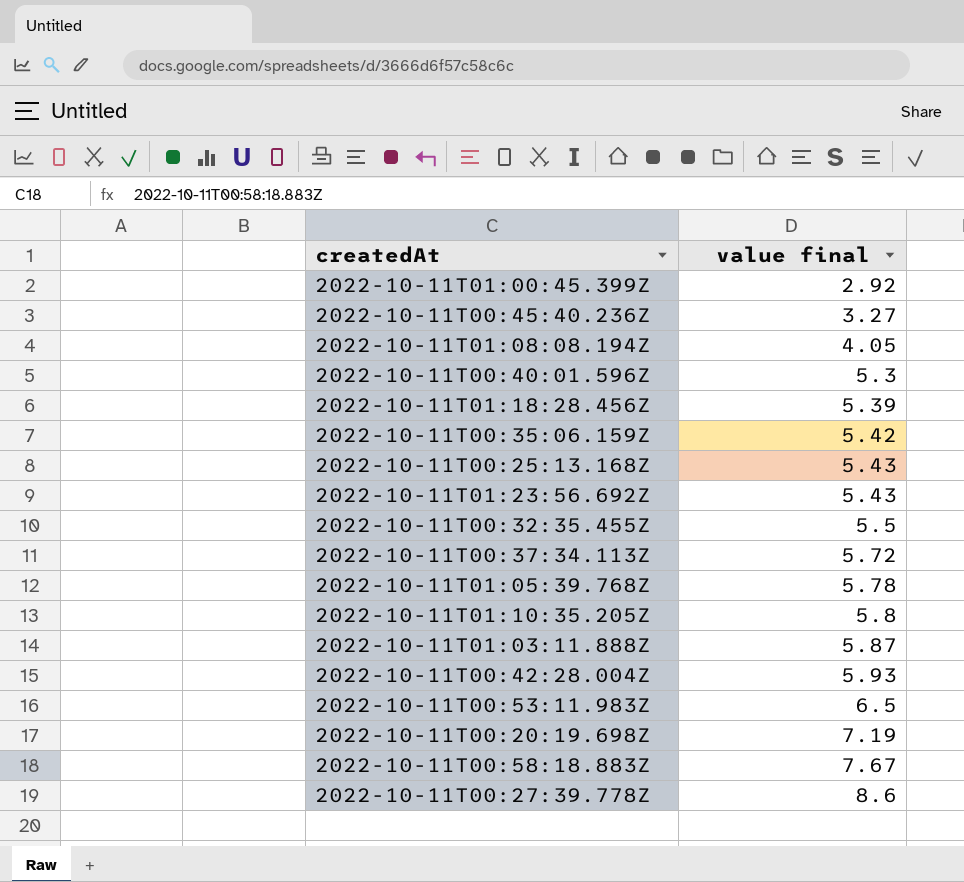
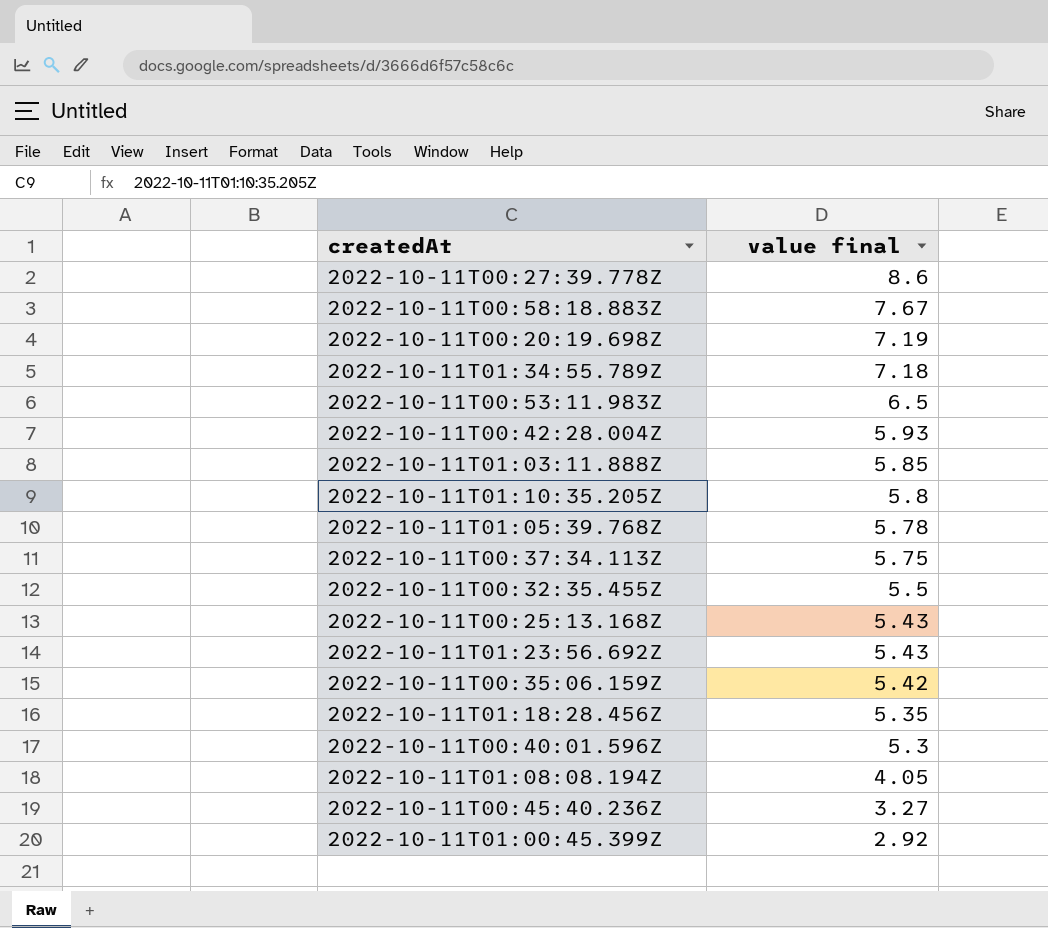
row order: value final ascending -> value final descending
row 2022-10-11T01:34:55.789Z: none -> 7.18
2022-10-11T01:03:11.888Z | value final: 5.87 -> 5.85
2022-10-11T00:37:34.113Z | value final: 5.72 -> 5.75
2022-10-11T01:18:28.456Z | value final: 5.39 -> 5.35

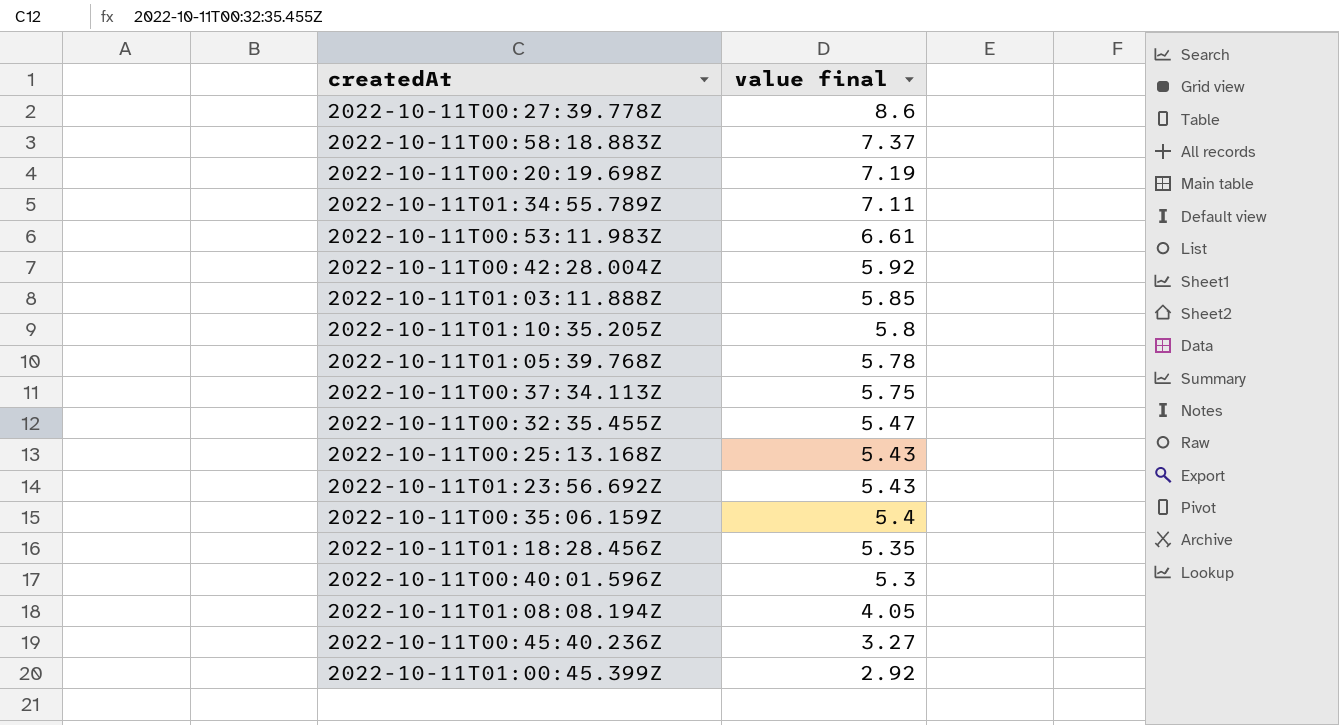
2022-10-11T00:58:18.883Z | value final: 7.67 -> 7.37
2022-10-11T01:34:55.789Z | value final: 7.18 -> 7.11
2022-10-11T00:53:11.983Z | value final: 6.5 -> 6.61
2022-10-11T00:42:28.004Z | value final: 5.93 -> 5.92
2022-10-11T00:32:35.455Z | value final: 5.5 -> 5.47
2022-10-11T00:35:06.159Z | value final: 5.42 -> 5.4

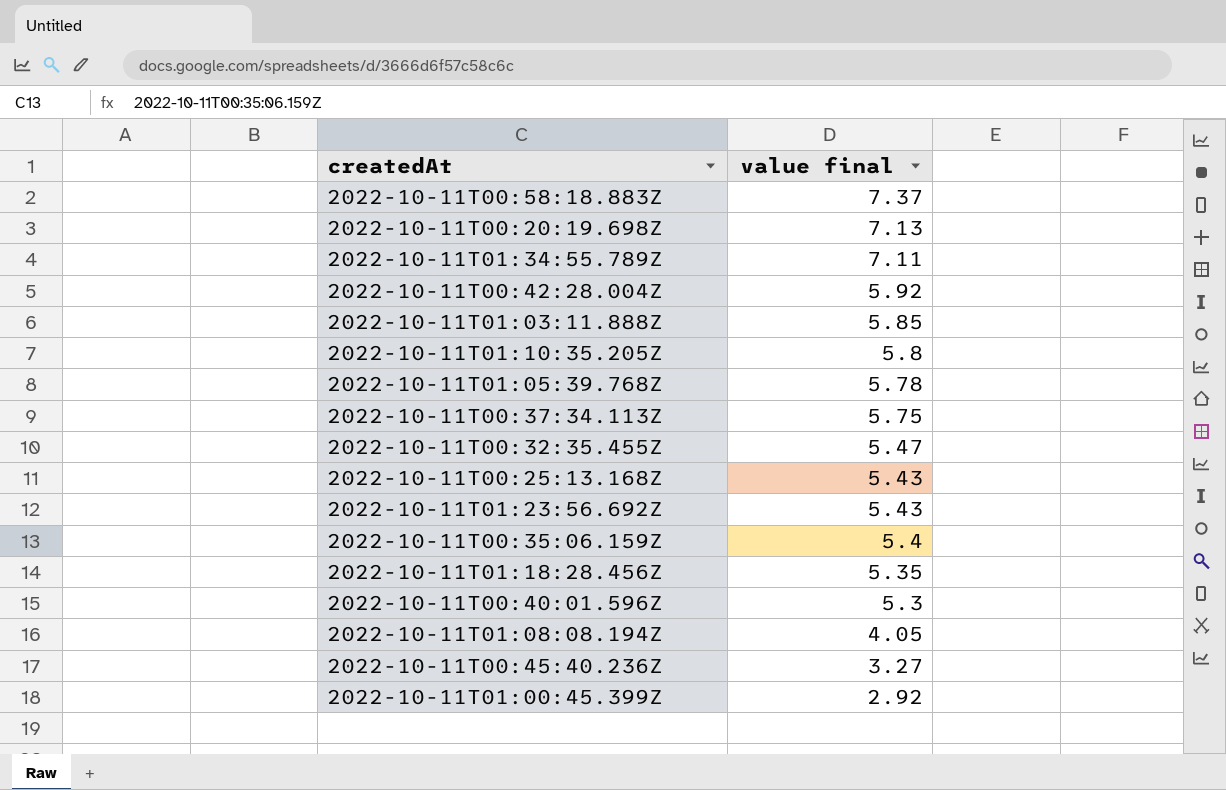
row 2022-10-11T00:27:39.778Z: 8.6 -> none
row 2022-10-11T00:53:11.983Z: 6.61 -> none
2022-10-11T00:20:19.698Z | value final: 7.19 -> 7.13

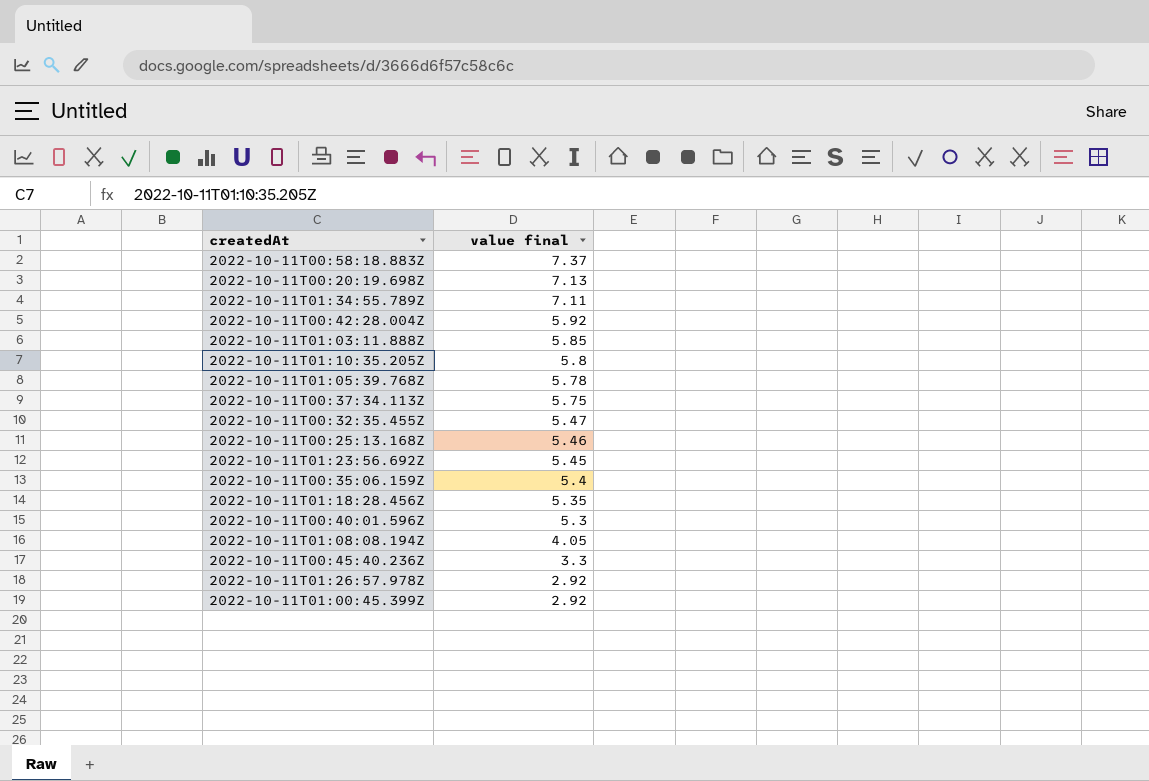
2022-10-11T00:25:13.168Z | value final: 5.43 -> 5.46
2022-10-11T01:23:56.692Z | value final: 5.43 -> 5.45
2022-10-11T00:45:40.236Z | value final: 3.27 -> 3.3
row 2022-10-11T01:26:57.978Z: none -> 2.92

